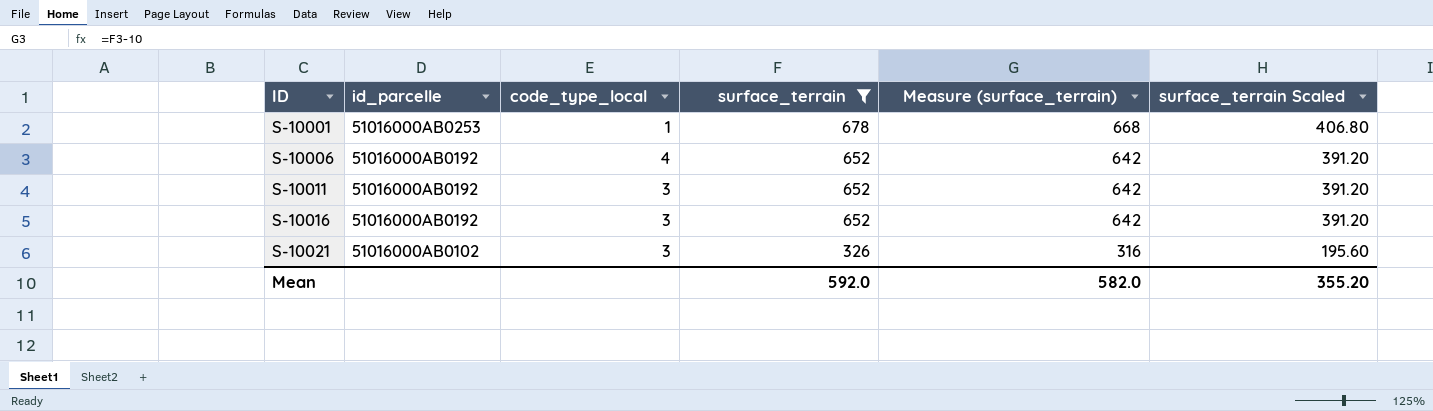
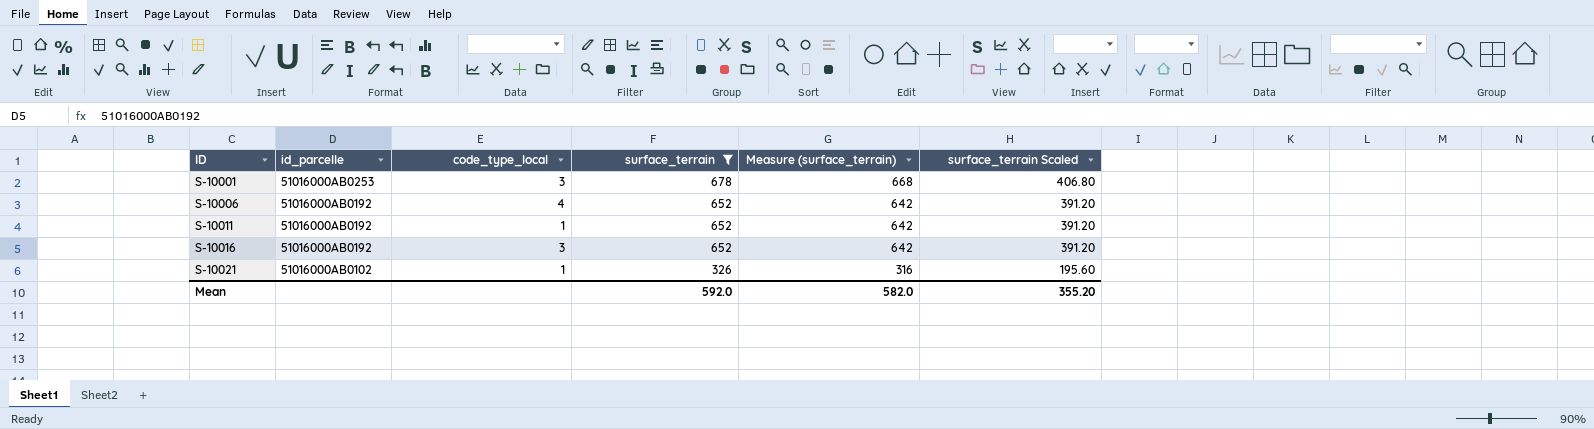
S-10001 | code_type_local: 1 -> 3
S-10011 | code_type_local: 3 -> 1
S-10021 | code_type_local: 3 -> 1

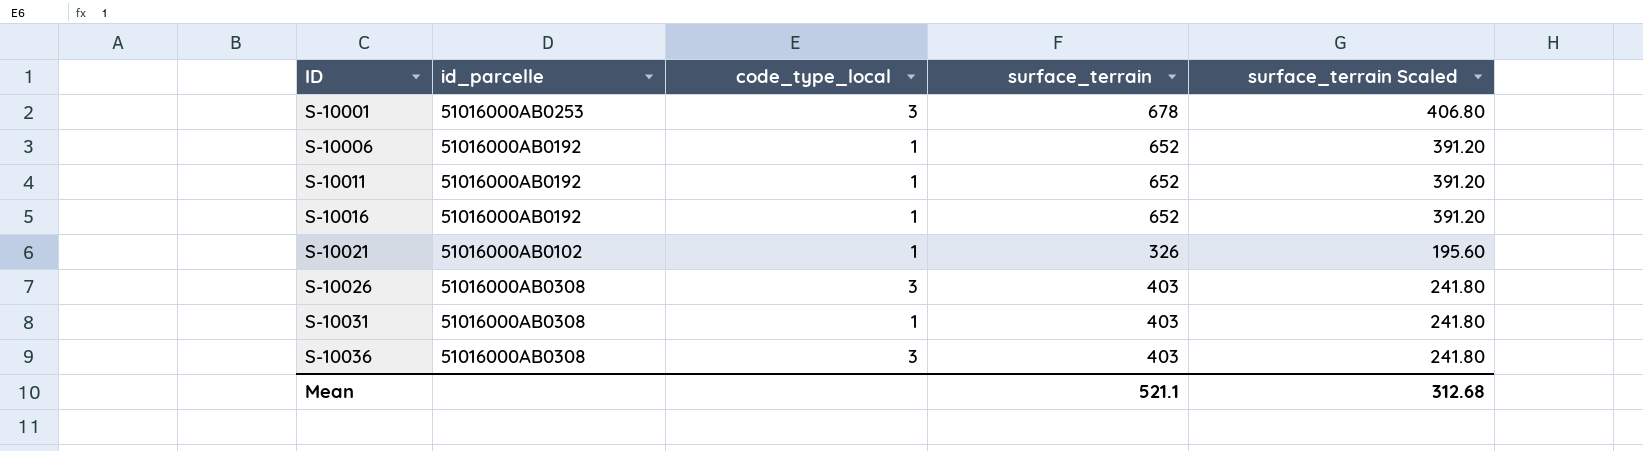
filter: surface_terrain != 403 -> none
column Measure (surface_terrain) | formula: [surface_terrain] - 10 -> none
S-10006 | code_type_local: 4 -> 1
S-10016 | code_type_local: 3 -> 1
Mean | surface_terrain: 592.0 -> 521.1
Mean | surface_terrain Scaled: 355.20 -> 312.68

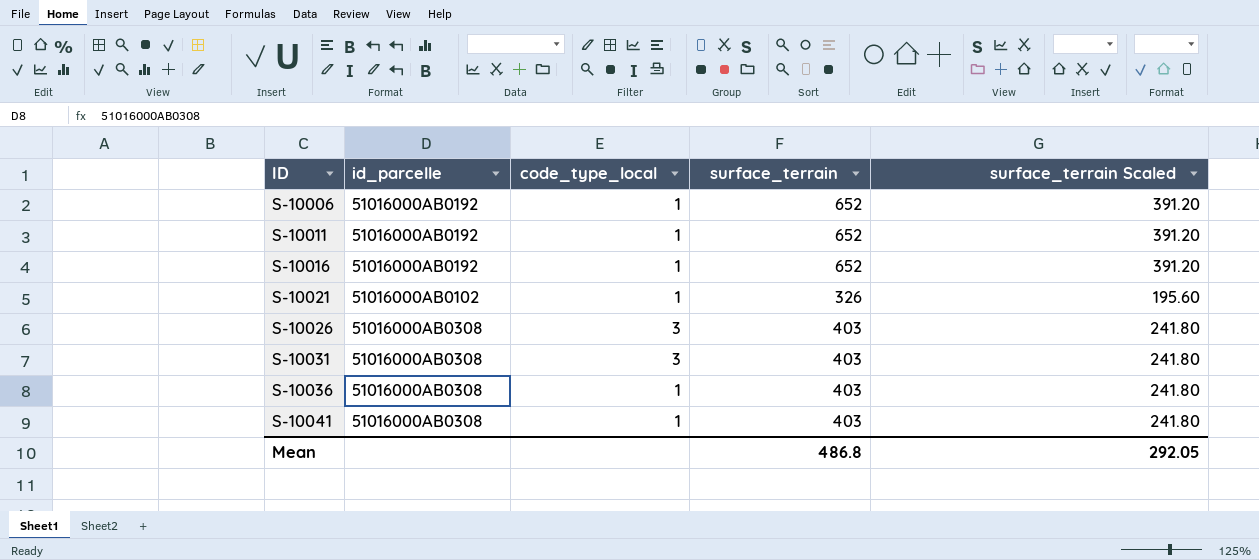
row S-10001: 51016000AB0253 | 3 | 678 | 406.80 -> none
S-10031 | code_type_local: 1 -> 3
S-10036 | code_type_local: 3 -> 1
row S-10041: none -> 51016000AB0308 | 1 | 403 | 241.80
Mean | surface_terrain: 521.1 -> 486.8
Mean | surface_terrain Scaled: 312.68 -> 292.05

